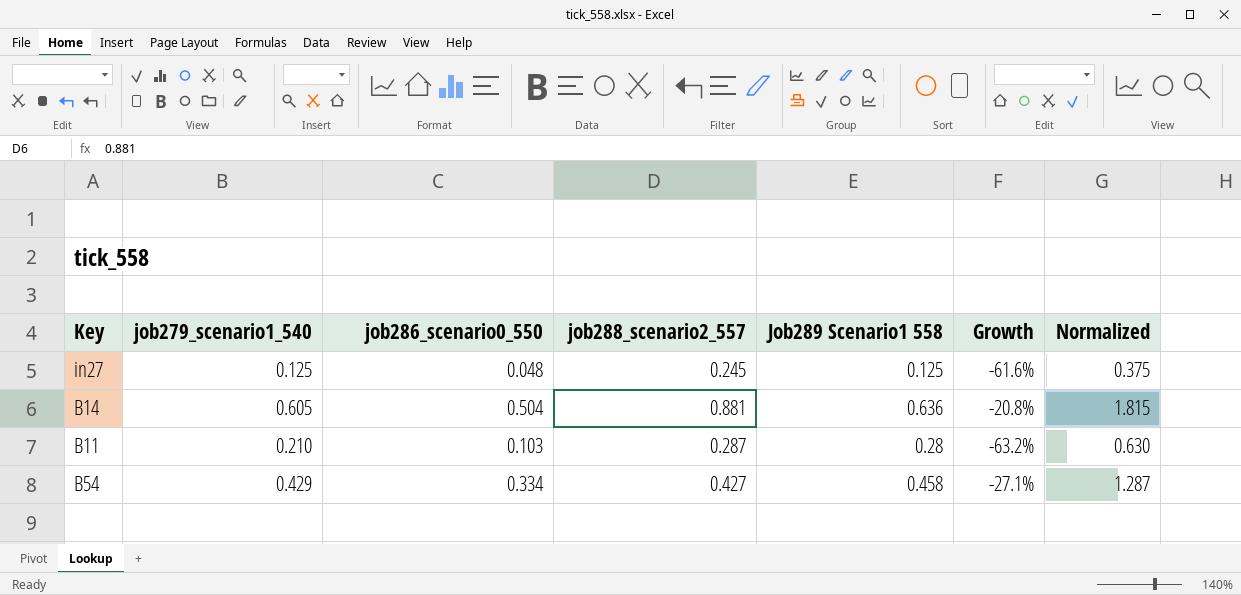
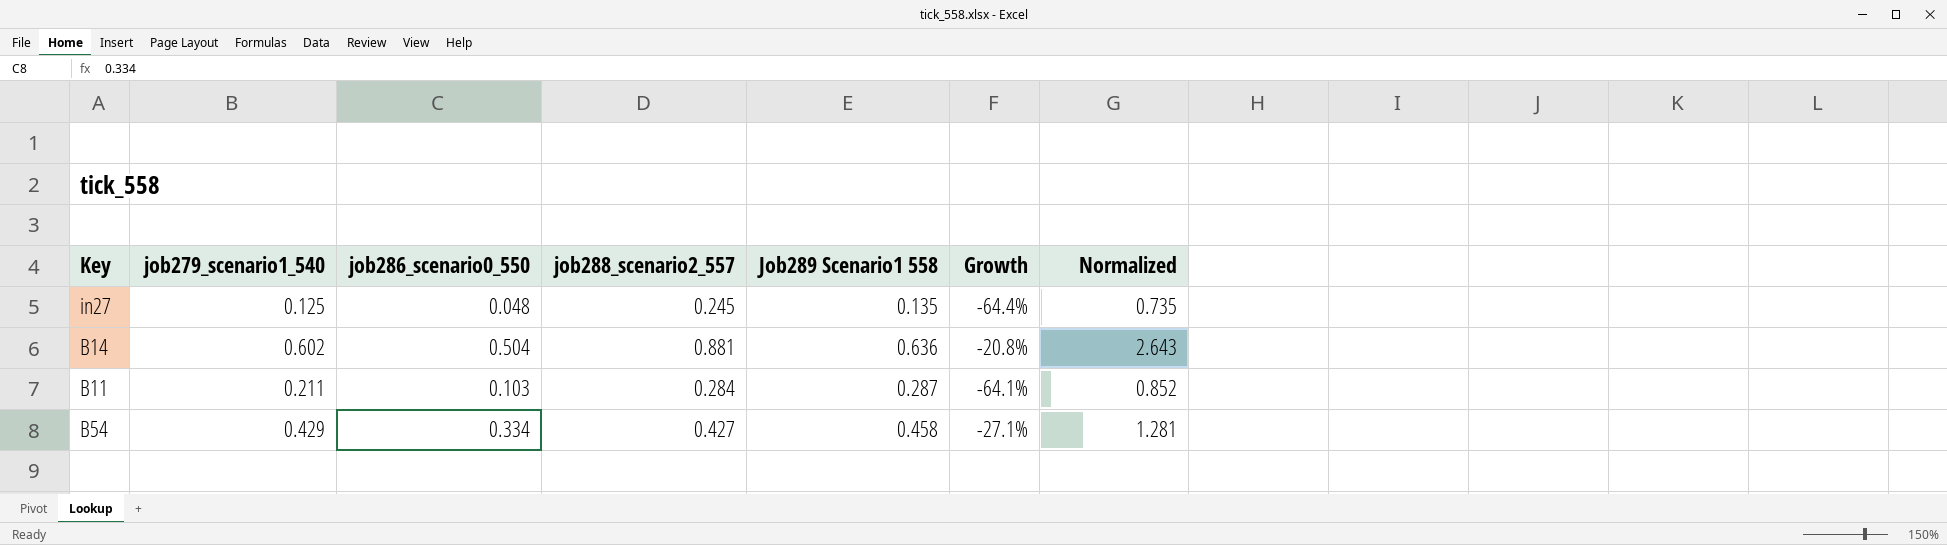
column Normalized | formula: [job279_scenario1_540] * 3 -> [job288_scenario2_557] * 3
in27 | Job289 Scenario1 558: 0.125 -> 0.135
in27 | Growth: -61.6% -> -64.4%
B14 | job279_scenario1_540: 0.605 -> 0.602
B11 | job279_scenario1_540: 0.210 -> 0.211
B11 | job288_scenario2_557: 0.287 -> 0.284
B11 | Job289 Scenario1 558: 0.28 -> 0.287
B11 | Growth: -63.2% -> -64.1%

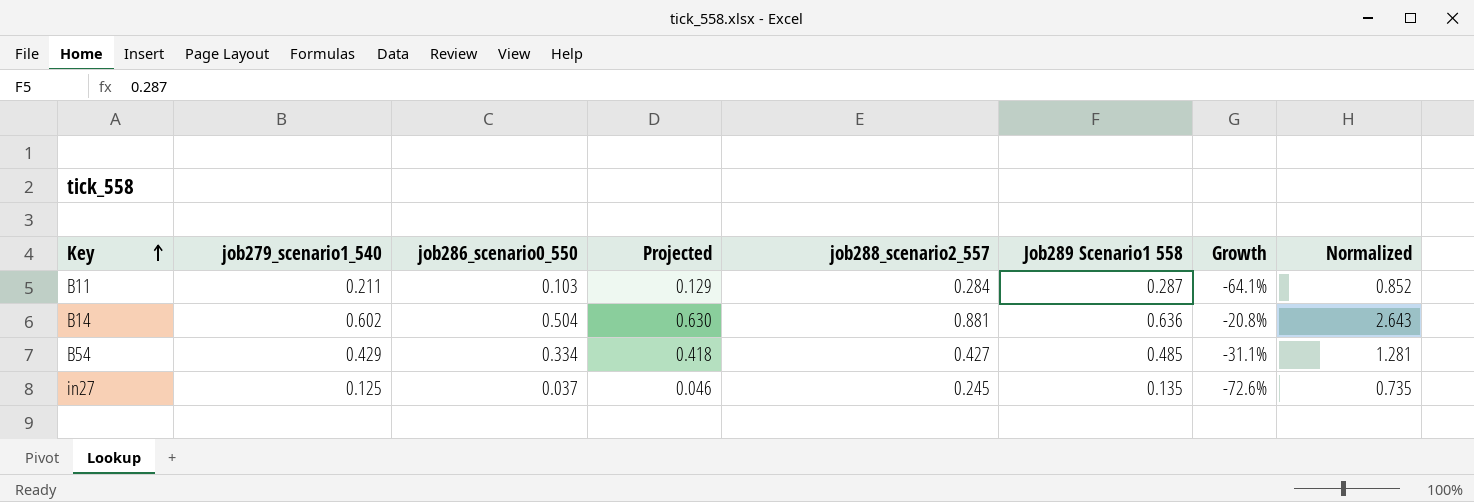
row order: none -> Key ascending
column Projected | formula: none -> [job286_scenario0_550] * 1.25
B54 | Job289 Scenario1 558: 0.458 -> 0.485
B54 | Growth: -27.1% -> -31.1%
in27 | job286_scenario0_550: 0.048 -> 0.037
in27 | Growth: -64.4% -> -72.6%

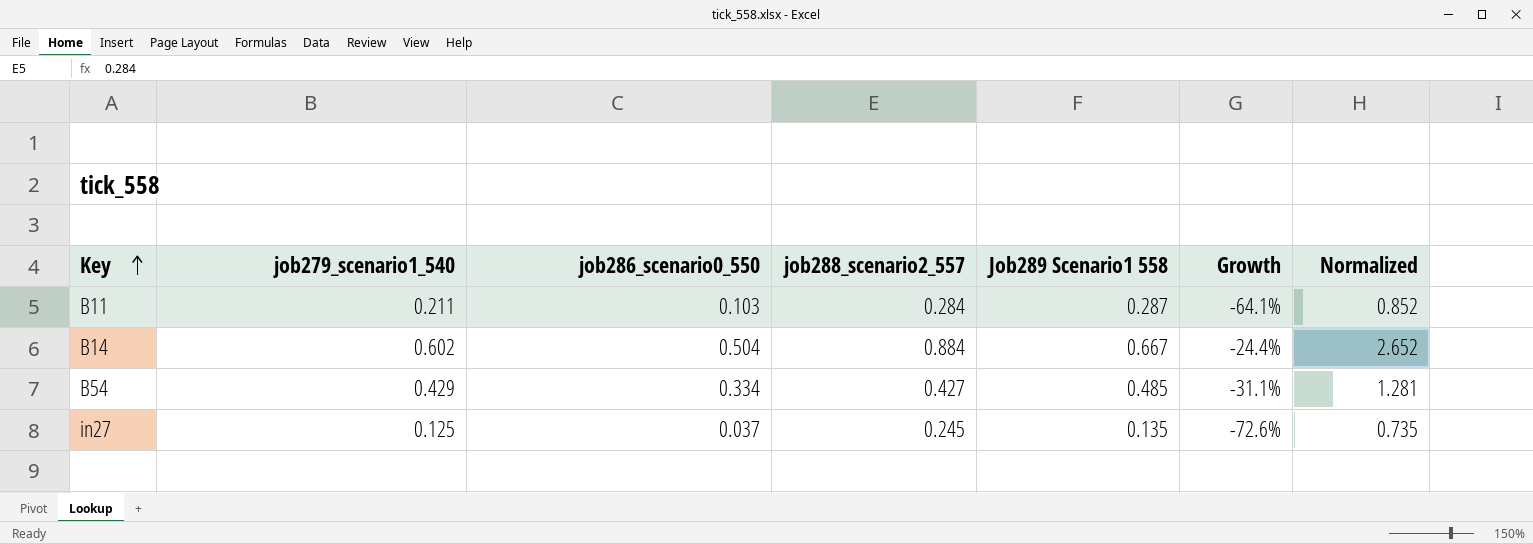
column Projected | formula: [job286_scenario0_550] * 1.25 -> none
B14 | job288_scenario2_557: 0.881 -> 0.884
B14 | Job289 Scenario1 558: 0.636 -> 0.667
B14 | Growth: -20.8% -> -24.4%
B14 | Normalized: 2.643 -> 2.652

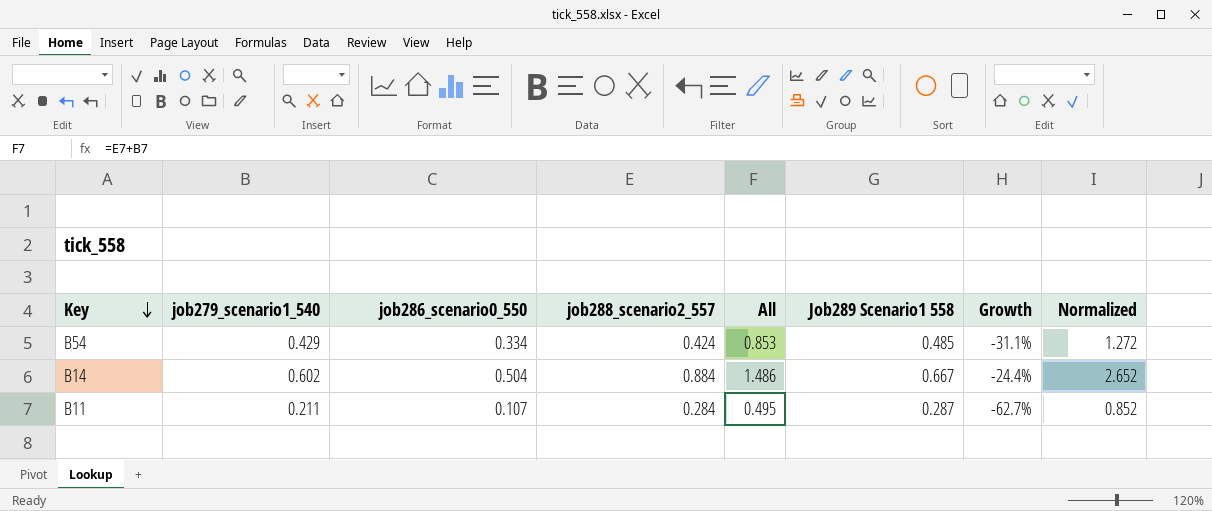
row order: Key ascending -> Key descending
column All | formula: none -> [job279_scenario1_540] + [job288_scenario2_557]
row in27: 0.125 | 0.037 | 0.245 | 0.135 | -72.6% | 0.735 -> none
B54 | job288_scenario2_557: 0.427 -> 0.424
B54 | Normalized: 1.281 -> 1.272
B11 | job286_scenario0_550: 0.103 -> 0.107
B11 | Growth: -64.1% -> -62.7%

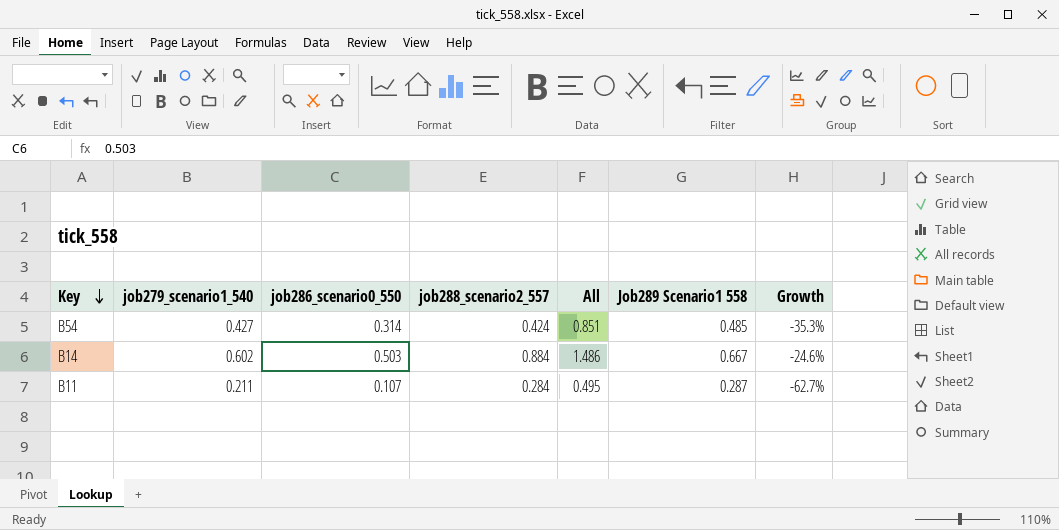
column Normalized | formula: [job288_scenario2_557] * 3 -> none
B54 | job279_scenario1_540: 0.429 -> 0.427
B54 | job286_scenario0_550: 0.334 -> 0.314
B54 | All: 0.853 -> 0.851
B54 | Growth: -31.1% -> -35.3%
B14 | job286_scenario0_550: 0.504 -> 0.503
B14 | Growth: -24.4% -> -24.6%

